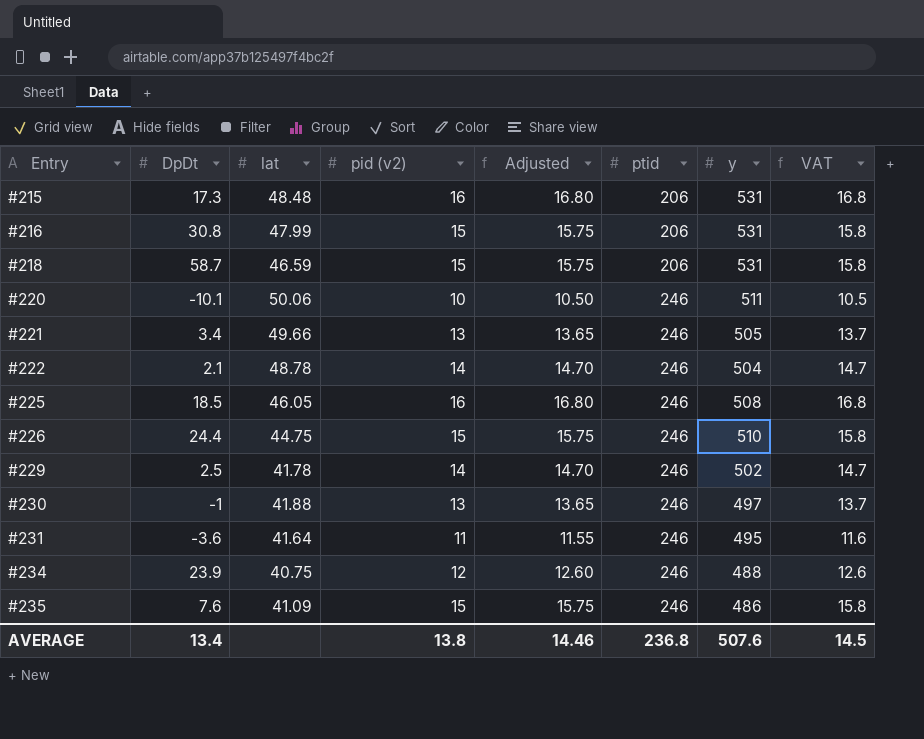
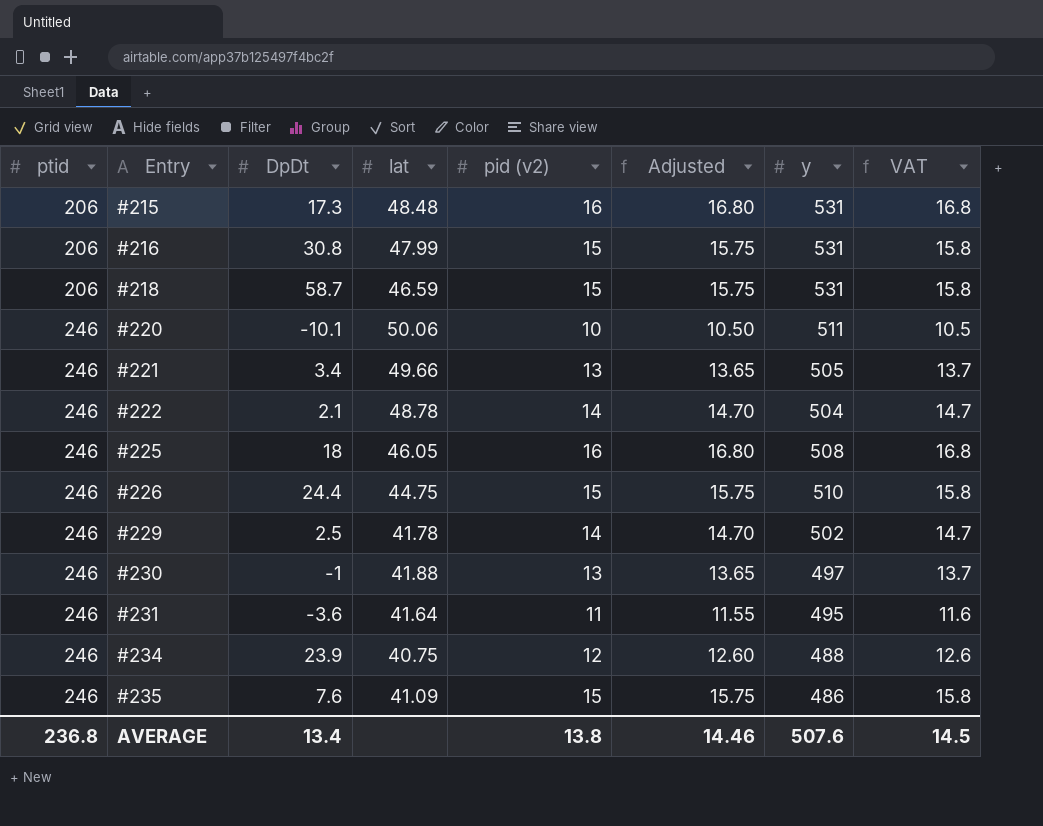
column ptid | position: 6 -> 1
#225 | DpDt: 18.5 -> 18

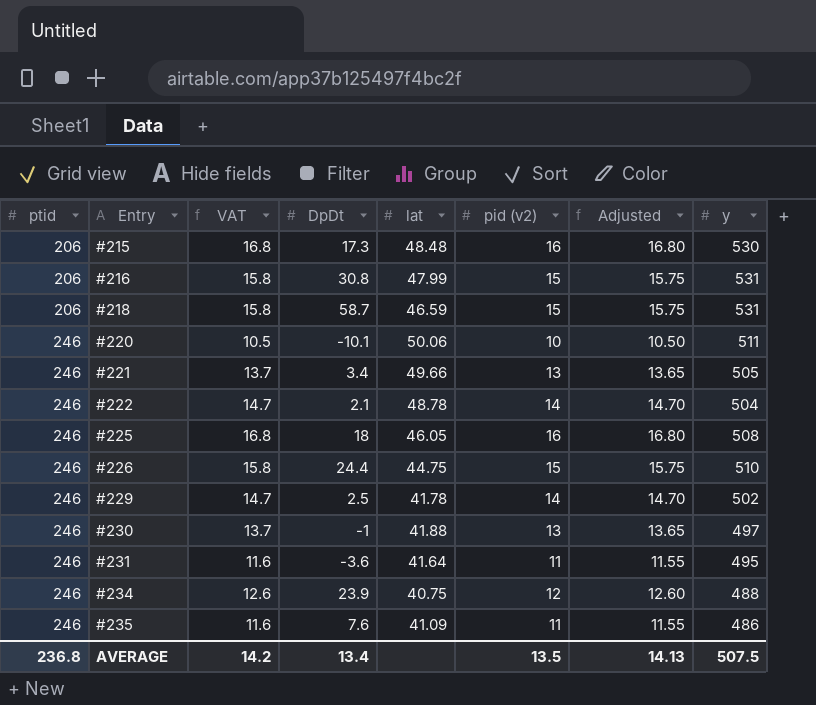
column VAT | position: 8 -> 3
#215 | y: 531 -> 530
#235 | VAT: 15.8 -> 11.6
#235 | pid (v2): 15 -> 11
#235 | Adjusted: 15.75 -> 11.55
AVERAGE | VAT: 14.5 -> 14.2
AVERAGE | pid (v2): 13.8 -> 13.5
AVERAGE | Adjusted: 14.46 -> 14.13
AVERAGE | y: 507.6 -> 507.5

